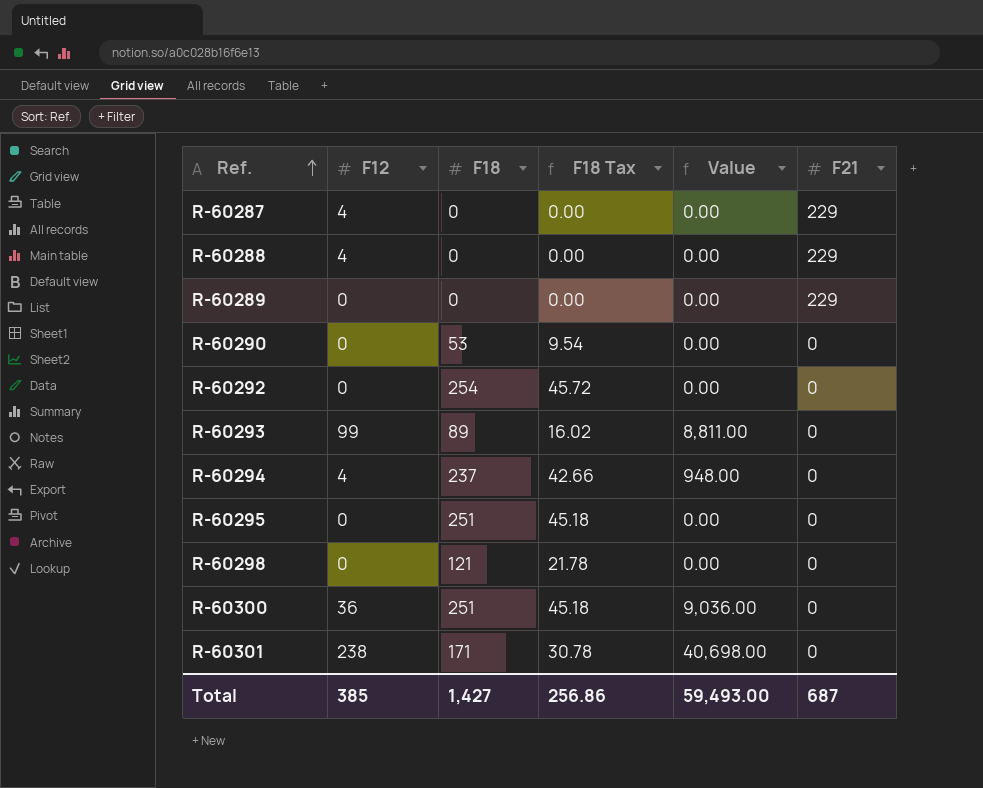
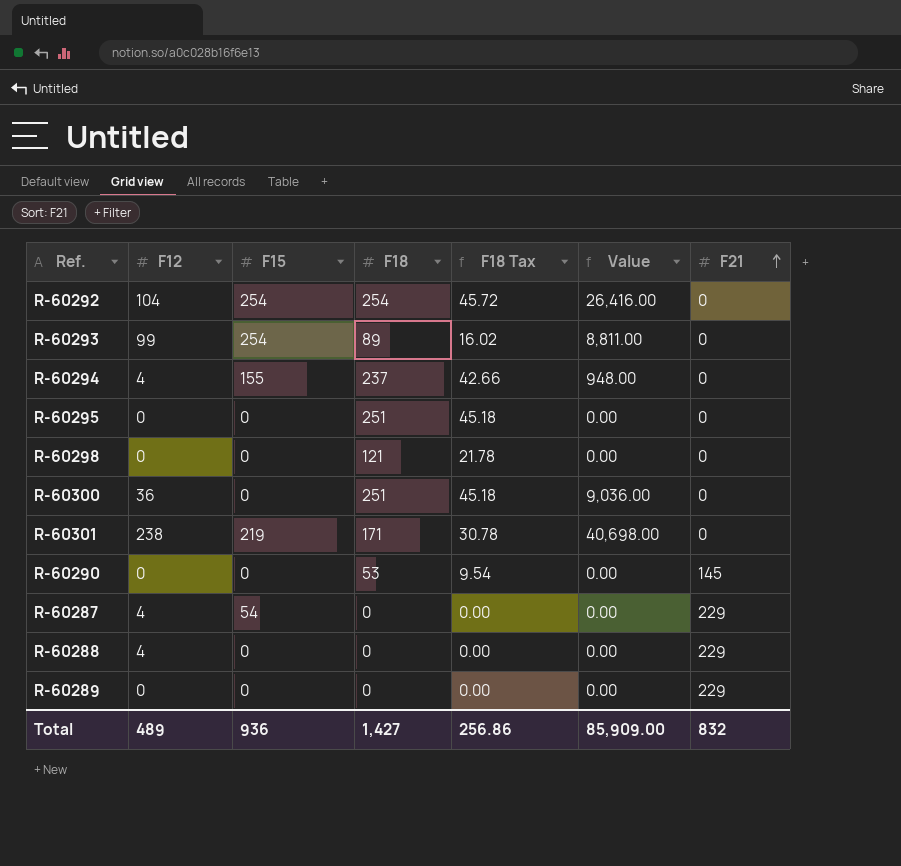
row order: Ref. ascending -> F21 ascending
column F15 | position: none -> 3
R-60292 | F12: 0 -> 104
R-60292 | Value: 0.00 -> 26,416.00
R-60290 | F21: 0 -> 145
Total | F12: 385 -> 489
Total | Value: 59,493.00 -> 85,909.00
Total | F21: 687 -> 832

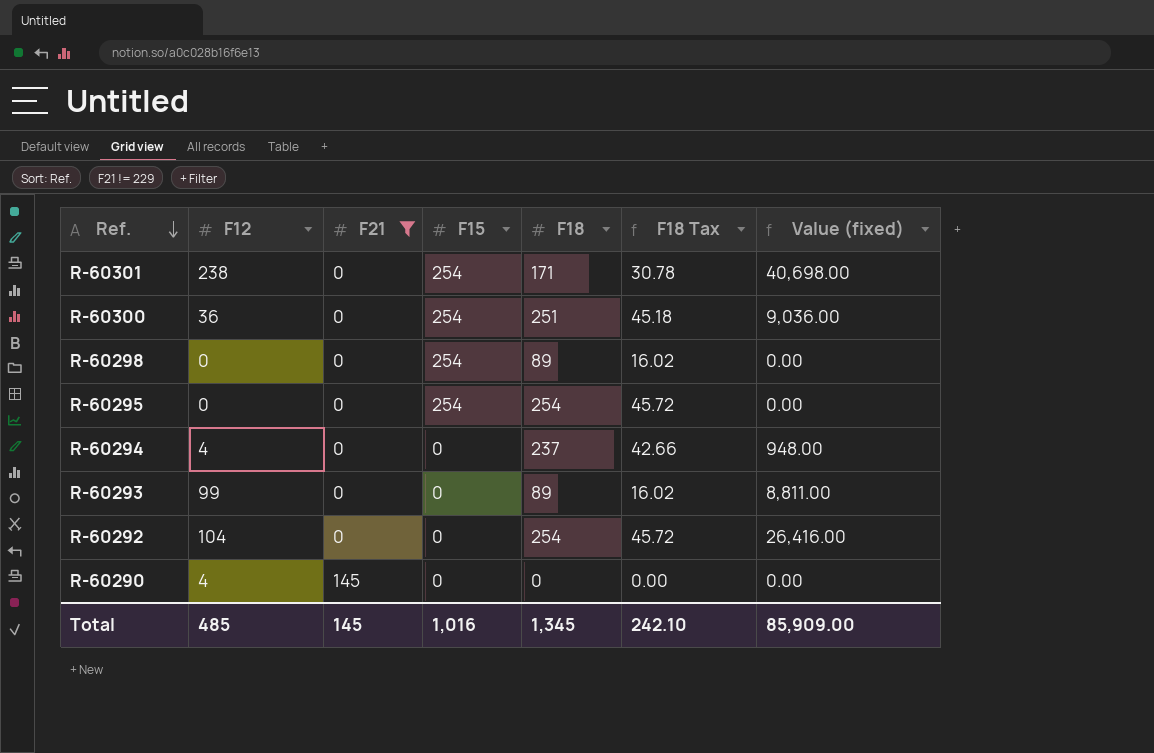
filter: none -> F21 != 229
row order: F21 ascending -> Ref. descending
column F21 | position: 7 -> 3
column name: Value -> Value (fixed)
R-60301 | F15: 219 -> 254
R-60300 | F15: 0 -> 254
R-60298 | F15: 0 -> 254
R-60298 | F18: 121 -> 89
R-60298 | F18 Tax: 21.78 -> 16.02
R-60295 | F15: 0 -> 254
R-60295 | F18: 251 -> 254
R-60295 | F18 Tax: 45.18 -> 45.72
R-60294 | F15: 155 -> 0
R-60293 | F15: 254 -> 0
R-60292 | F15: 254 -> 0
R-60290 | F12: 0 -> 4
R-60290 | F18: 53 -> 0
R-60290 | F18 Tax: 9.54 -> 0.00
Total | F12: 489 -> 485
Total | F21: 832 -> 145
Total | F15: 936 -> 1,016
Total | F18: 1,427 -> 1,345
Total | F18 Tax: 256.86 -> 242.10

